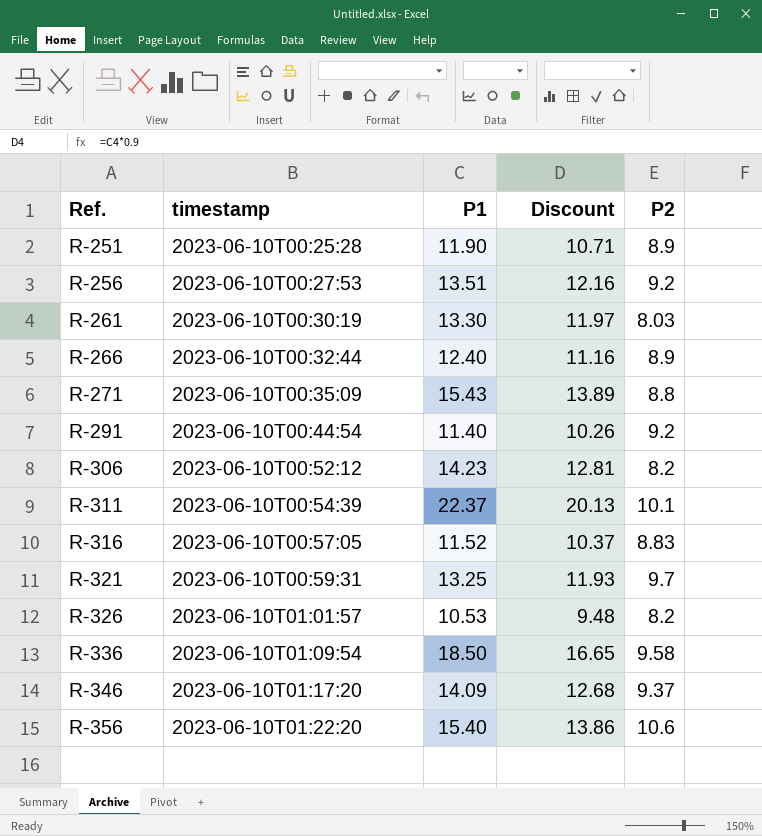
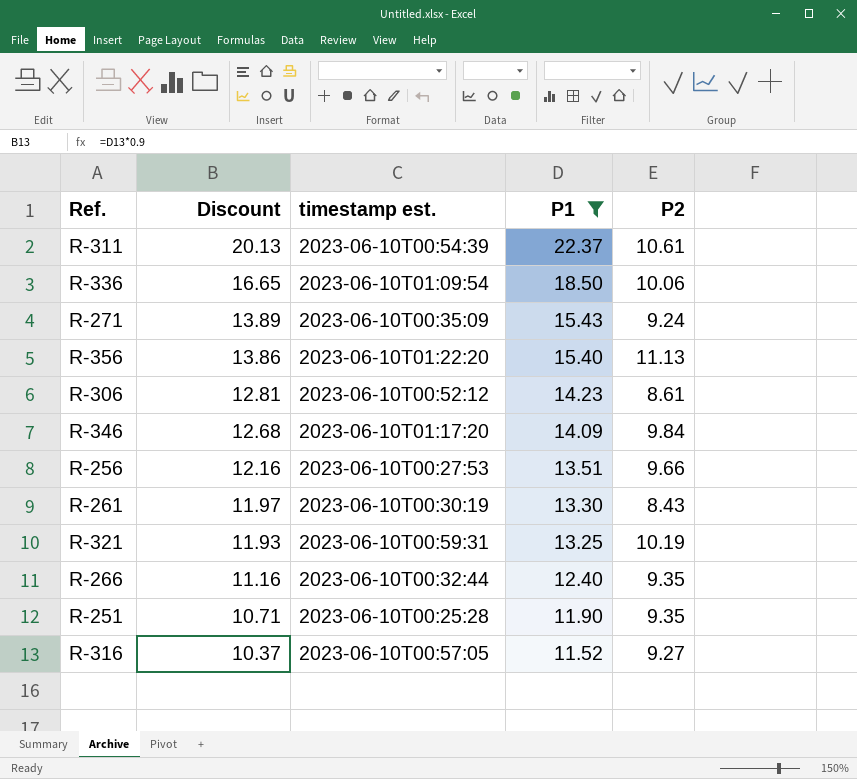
filter: none -> P1 >= 11.52
row order: Ref. ascending -> Discount descending
column Discount | position: 4 -> 2
column name: timestamp -> timestamp est.
R-311 | P2: 10.1 -> 10.61
R-336 | P2: 9.58 -> 10.06
R-271 | P2: 8.8 -> 9.24
R-356 | P2: 10.6 -> 11.13
R-306 | P2: 8.2 -> 8.61
R-346 | P2: 9.37 -> 9.84
R-256 | P2: 9.2 -> 9.66
R-261 | P2: 8.03 -> 8.43
R-321 | P2: 9.7 -> 10.19
R-266 | P2: 8.9 -> 9.35
R-251 | P2: 8.9 -> 9.35
R-316 | P2: 8.83 -> 9.27

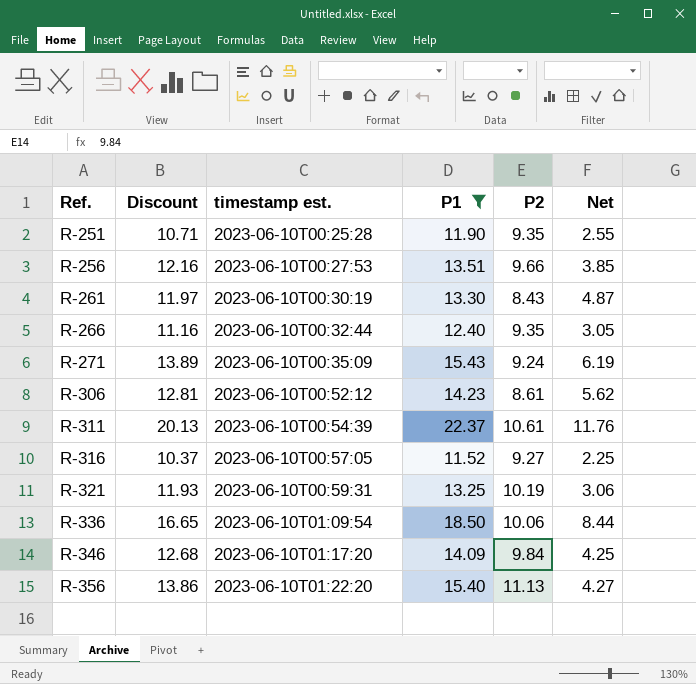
row order: Discount descending -> Ref. ascending
column Net | formula: none -> [P1] - [P2]

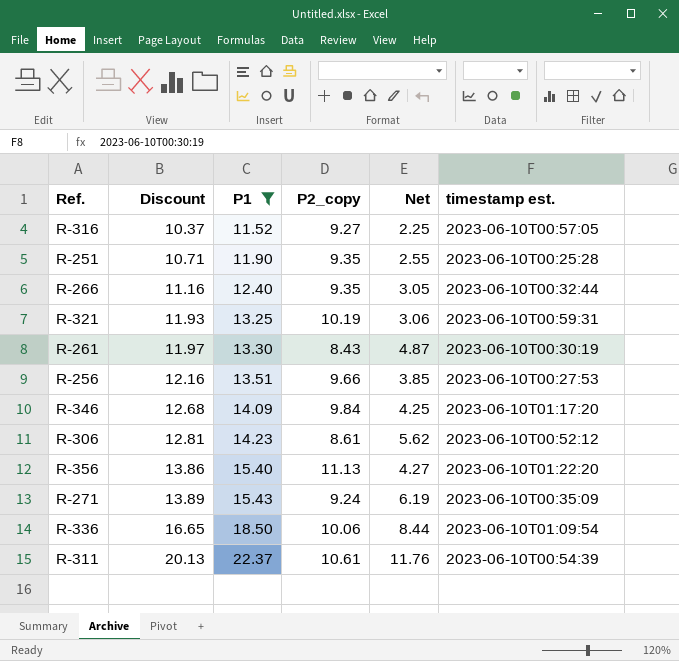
row order: Ref. ascending -> Discount ascending
column name: P2 -> P2_copy
column timestamp est. | position: 3 -> 6

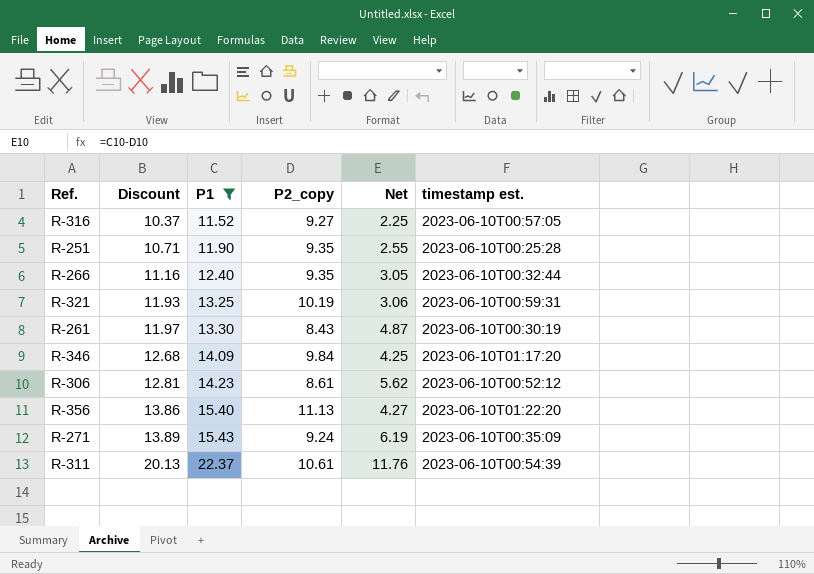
row R-256: 12.16 | 13.51 | 9.66 | 3.85 | 2023-06-10T00:27:53 -> none
row R-336: 16.65 | 18.50 | 10.06 | 8.44 | 2023-06-10T01:09:54 -> none

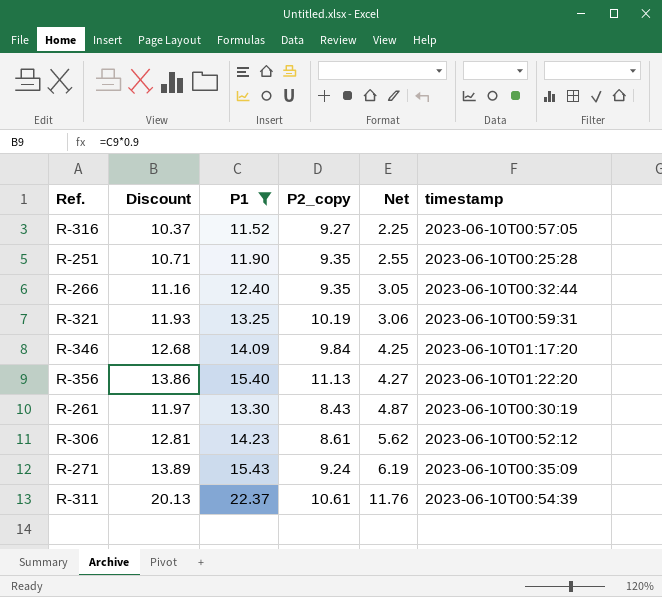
row order: Discount ascending -> Net ascending
column name: timestamp est. -> timestamp

